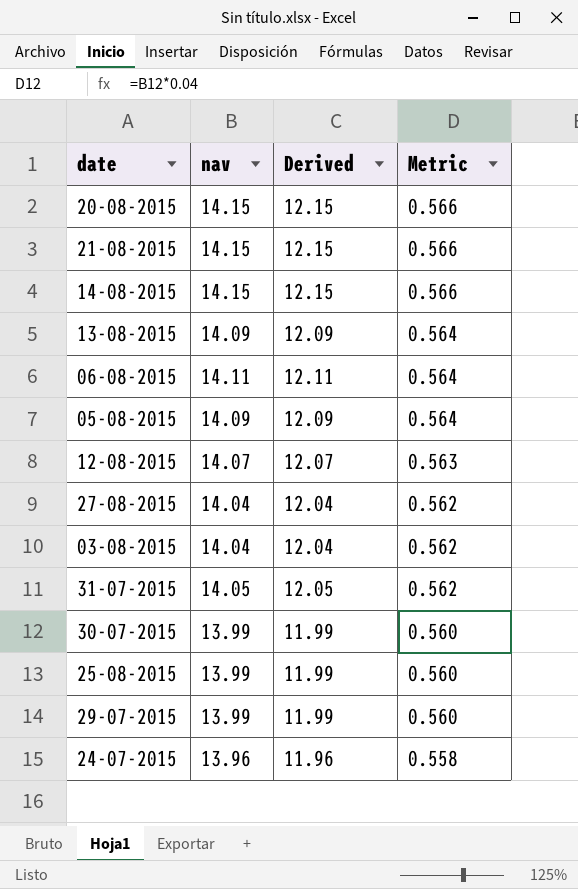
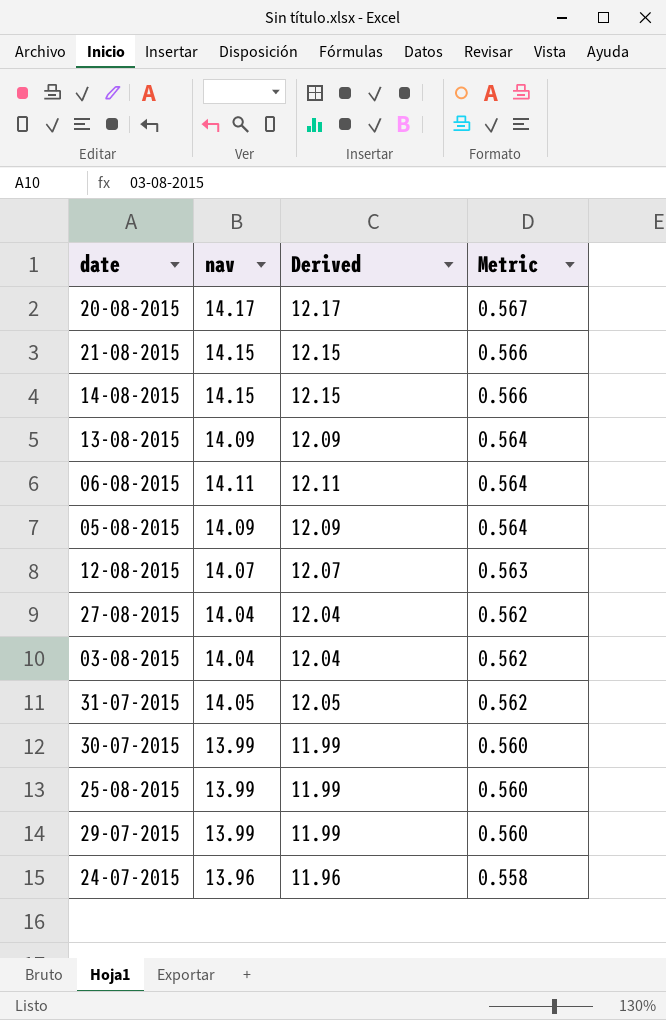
20-08-2015 | nav: 14.15 -> 14.17
20-08-2015 | Derived: 12.15 -> 12.17
20-08-2015 | Metric: 0.566 -> 0.567

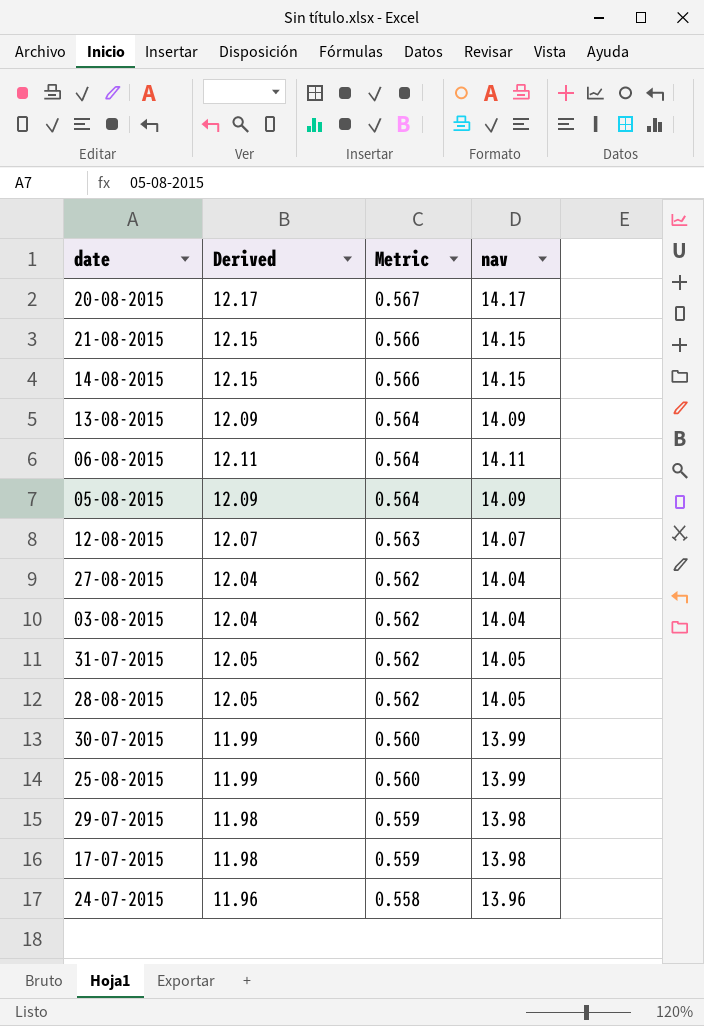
column nav | position: 2 -> 4
row 28-08-2015: none -> 12.05 | 0.562 | 14.05
29-07-2015 | Derived: 11.99 -> 11.98
29-07-2015 | Metric: 0.560 -> 0.559
29-07-2015 | nav: 13.99 -> 13.98
row 17-07-2015: none -> 11.98 | 0.559 | 13.98

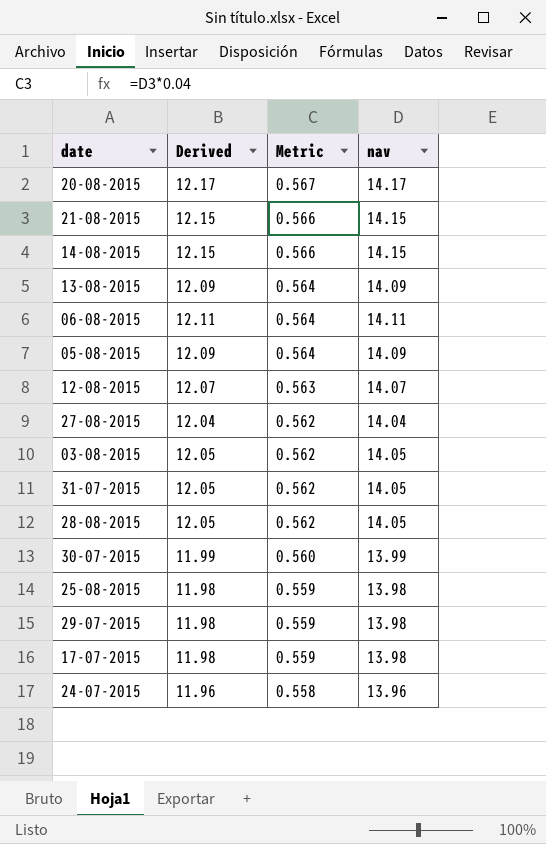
03-08-2015 | Derived: 12.04 -> 12.05
03-08-2015 | nav: 14.04 -> 14.05
25-08-2015 | Derived: 11.99 -> 11.98
25-08-2015 | Metric: 0.560 -> 0.559
25-08-2015 | nav: 13.99 -> 13.98

